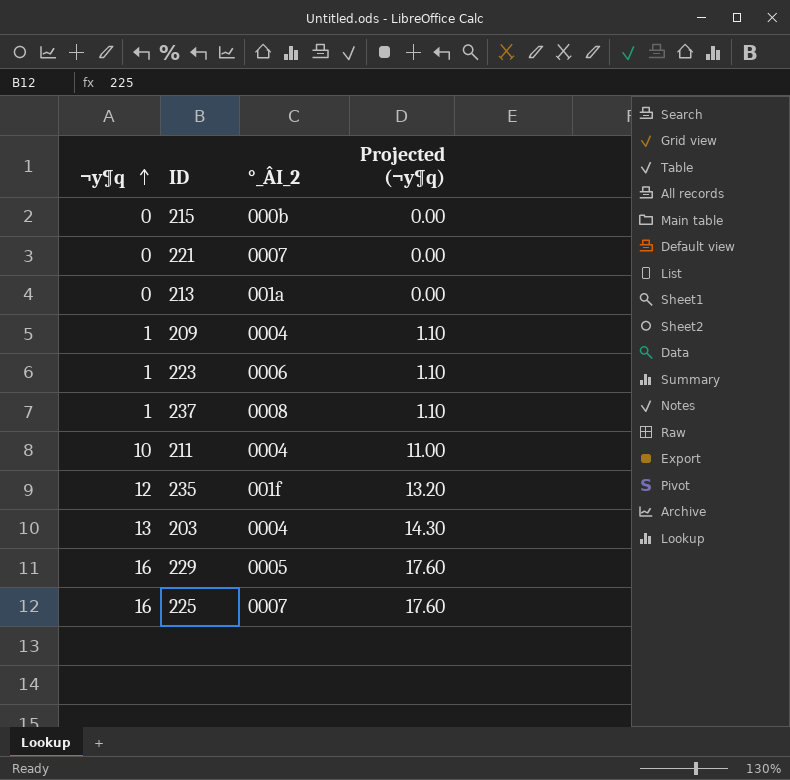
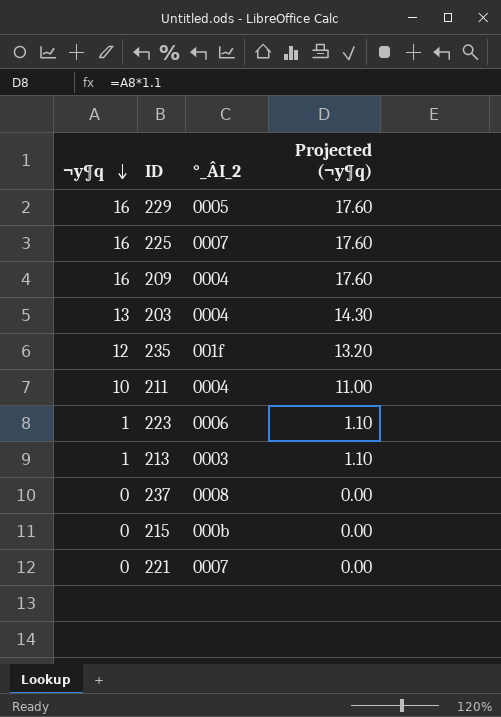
row order: ¬y¶q ascending -> ¬y¶q descending
209 | ¬y¶q: 1 -> 16
209 | Projected (¬y¶q): 1.10 -> 17.60
213 | ¬y¶q: 0 -> 1
213 | °_ÂI_2: 001a -> 0003
213 | Projected (¬y¶q): 0.00 -> 1.10
237 | ¬y¶q: 1 -> 0
237 | Projected (¬y¶q): 1.10 -> 0.00

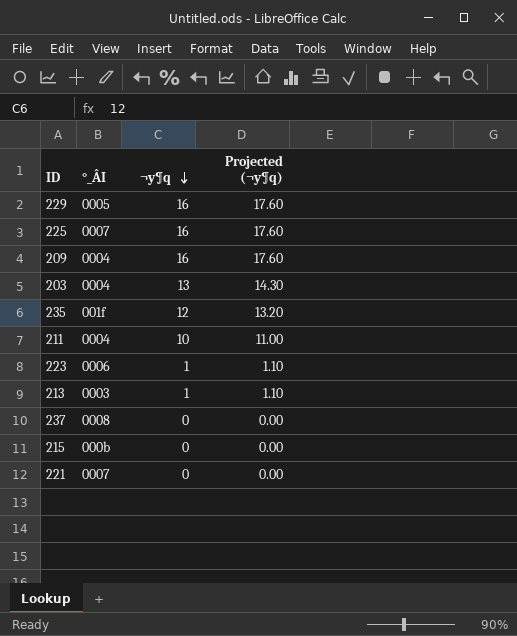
column name: °_ÂI_2 -> °_ÂI
column ¬y¶q | position: 1 -> 3

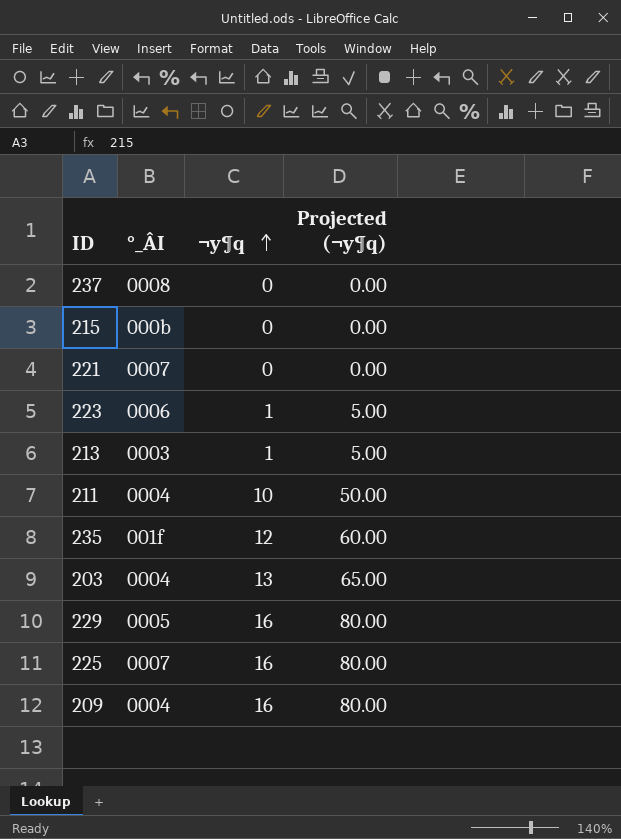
row order: ¬y¶q descending -> ¬y¶q ascending
column Projected (¬y¶q) | formula: [¬y¶q] * 1.1 -> [¬y¶q] * 5

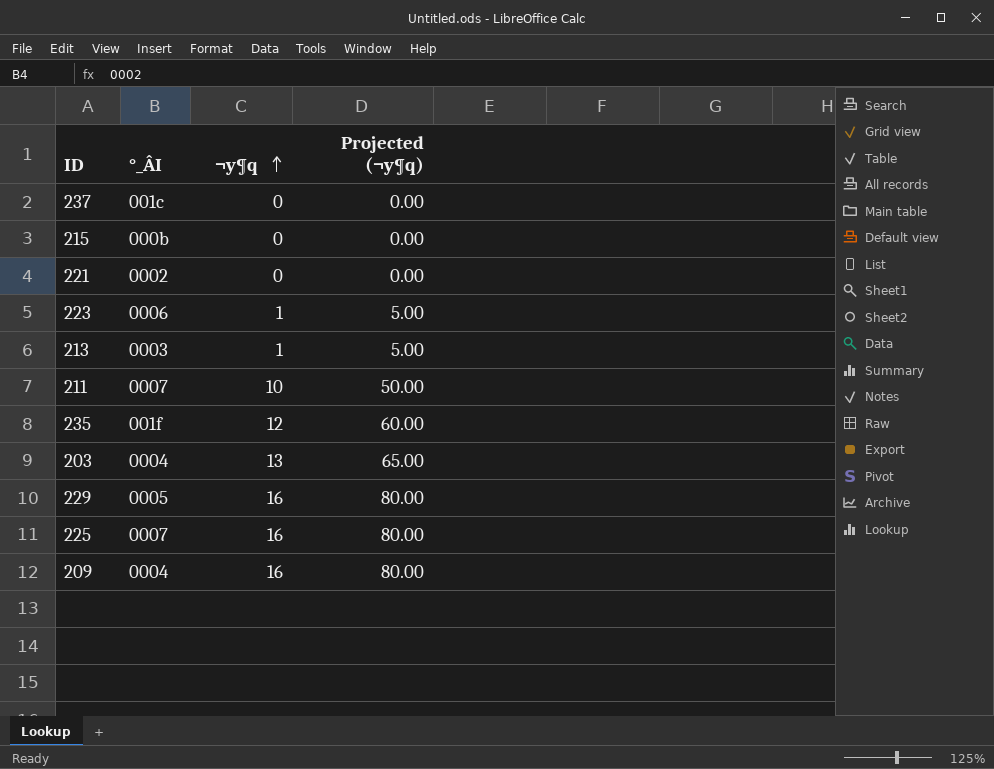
237 | °_ÂI: 0008 -> 001c
221 | °_ÂI: 0007 -> 0002
211 | °_ÂI: 0004 -> 0007

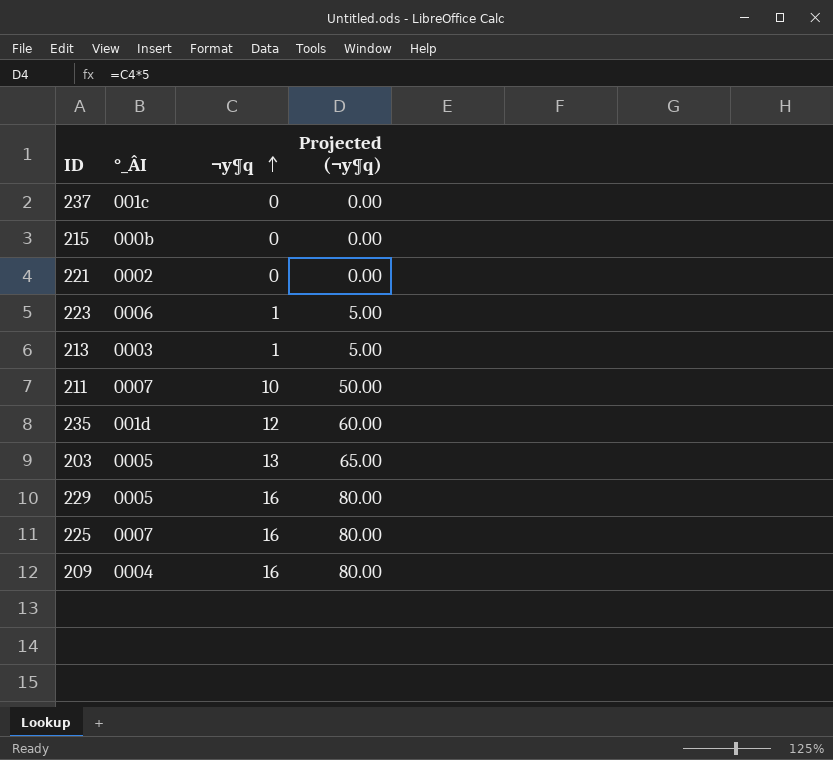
235 | °_ÂI: 001f -> 001d
203 | °_ÂI: 0004 -> 0005

